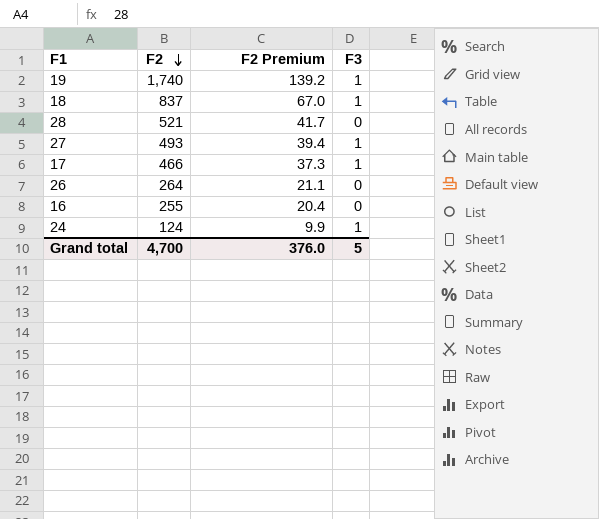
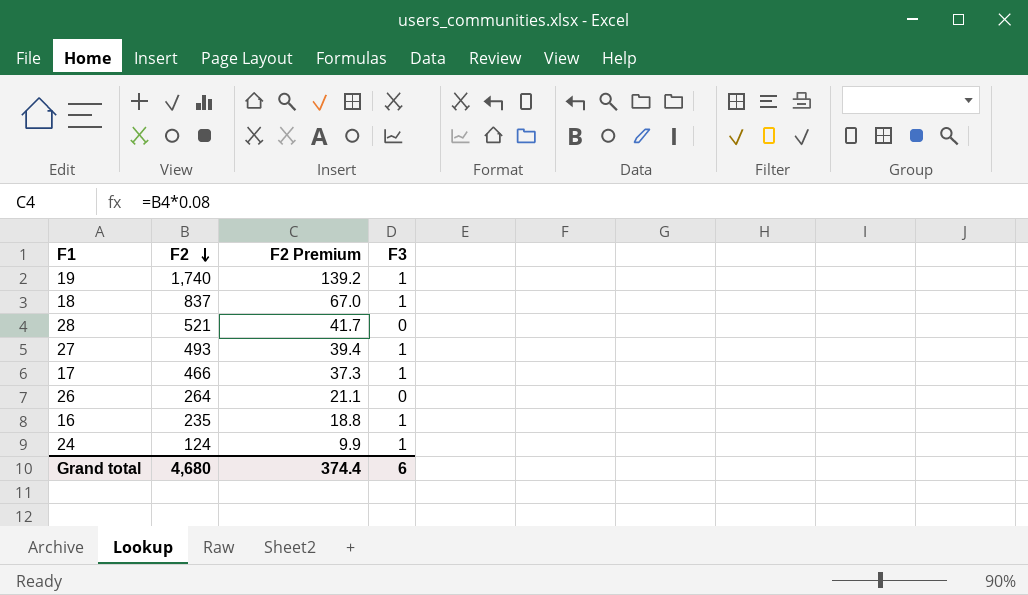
16 | F2: 255 -> 235
16 | F2 Premium: 20.4 -> 18.8
16 | F3: 0 -> 1
Grand total | F2: 4,700 -> 4,680
Grand total | F2 Premium: 376.0 -> 374.4
Grand total | F3: 5 -> 6

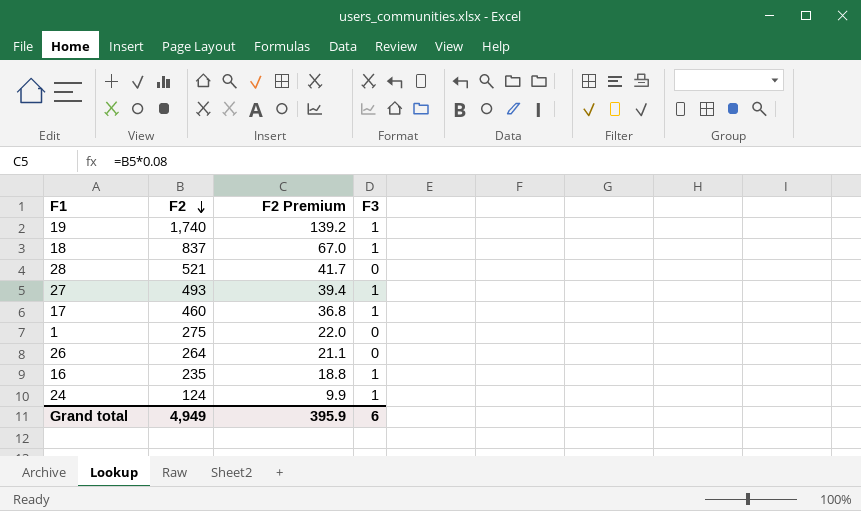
17 | F2: 466 -> 460
17 | F2 Premium: 37.3 -> 36.8
row 1: none -> 275 | 22.0 | 0
Grand total | F2: 4,680 -> 4,949
Grand total | F2 Premium: 374.4 -> 395.9

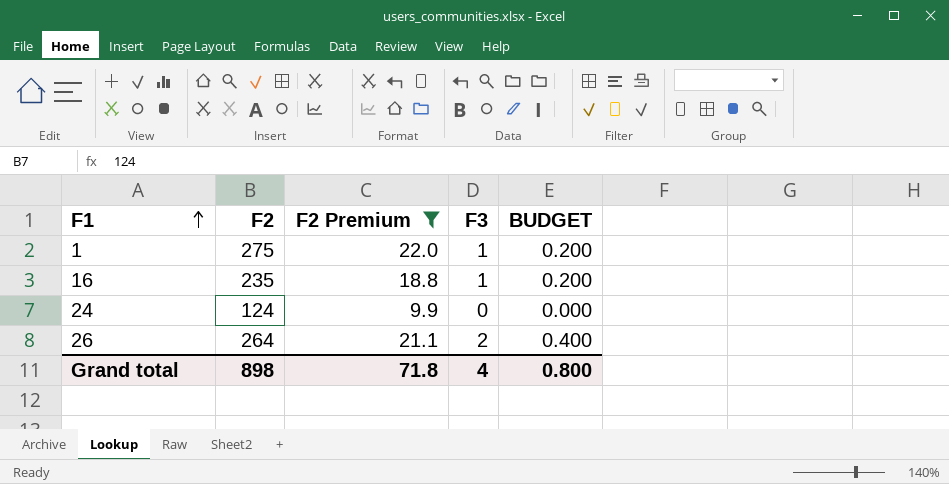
filter: none -> F2 Premium <= 22.0
row order: F2 descending -> F1 ascending
column BUDGET | formula: none -> [F3] * 0.2
1 | F3: 0 -> 1
24 | F3: 1 -> 0
26 | F3: 0 -> 2
Grand total | F2: 4,949 -> 898
Grand total | F2 Premium: 395.9 -> 71.8
Grand total | F3: 6 -> 4

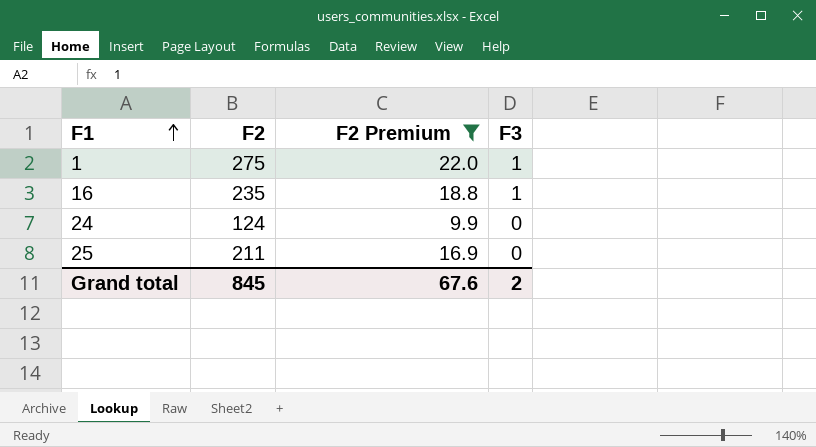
column BUDGET | formula: [F3] * 0.2 -> none
row 26: 264 | 21.1 | 2 | 0.400 -> none
row 25: none -> 211 | 16.9 | 0
Grand total | F2: 898 -> 845
Grand total | F2 Premium: 71.8 -> 67.6
Grand total | F3: 4 -> 2

